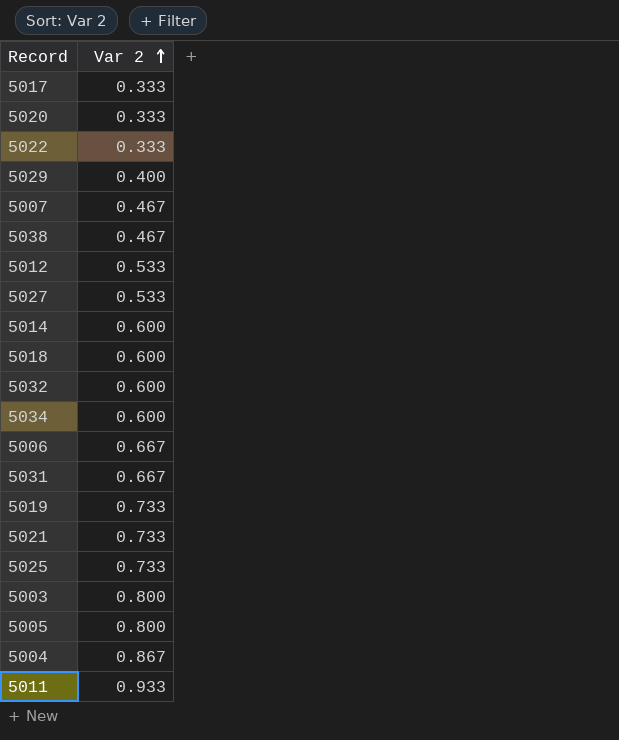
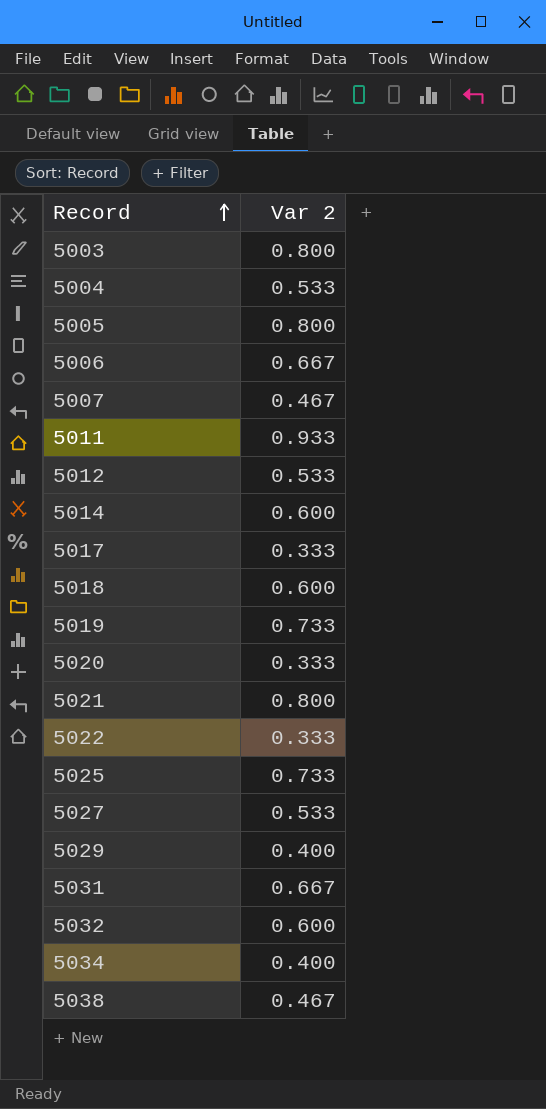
row order: Var 2 ascending -> Record ascending
5004 | Var 2: 0.867 -> 0.533
5021 | Var 2: 0.733 -> 0.800
5034 | Var 2: 0.600 -> 0.400

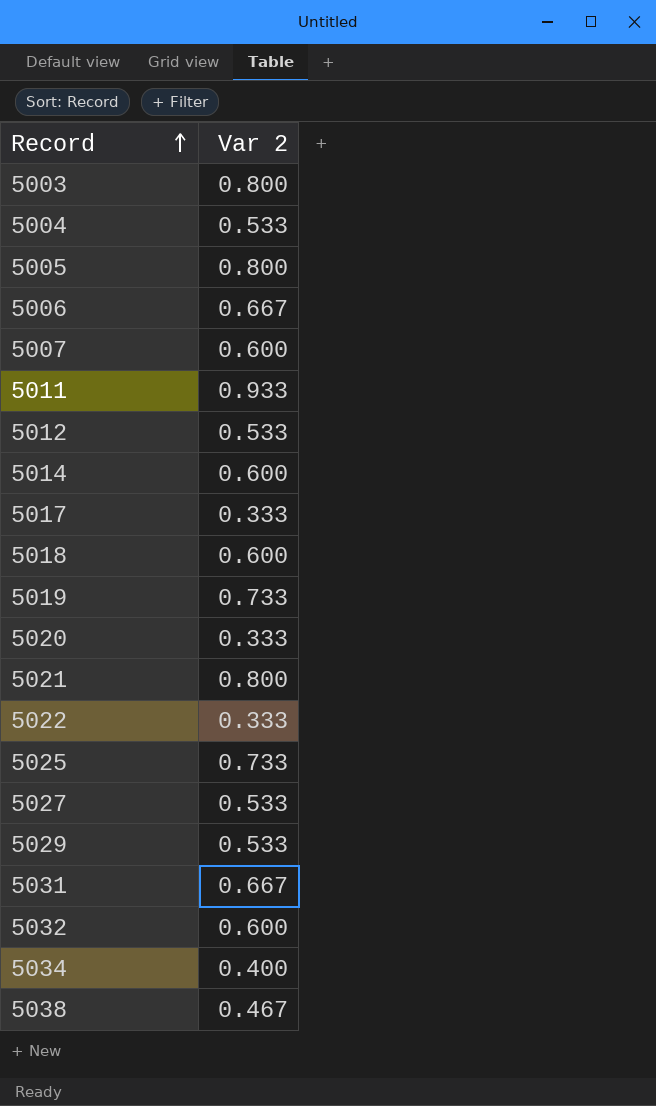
5007 | Var 2: 0.467 -> 0.600
5029 | Var 2: 0.400 -> 0.533

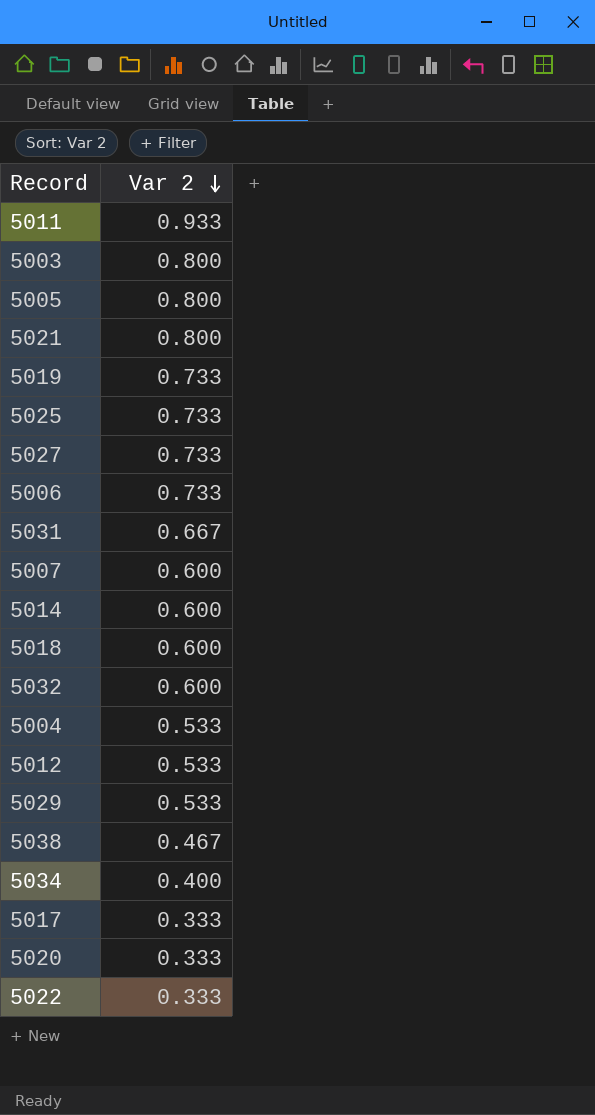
row order: Record ascending -> Var 2 descending
5027 | Var 2: 0.533 -> 0.733
5006 | Var 2: 0.667 -> 0.733

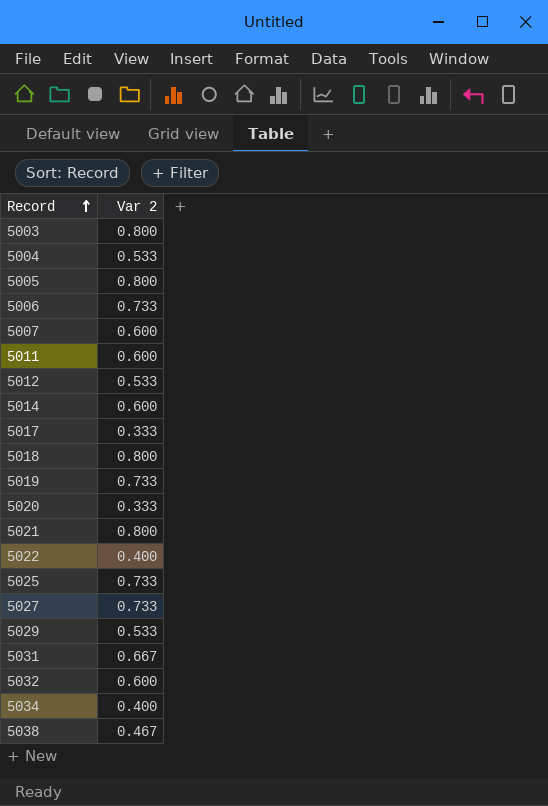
row order: Var 2 descending -> Record ascending
5011 | Var 2: 0.933 -> 0.600
5018 | Var 2: 0.600 -> 0.800
5022 | Var 2: 0.333 -> 0.400

